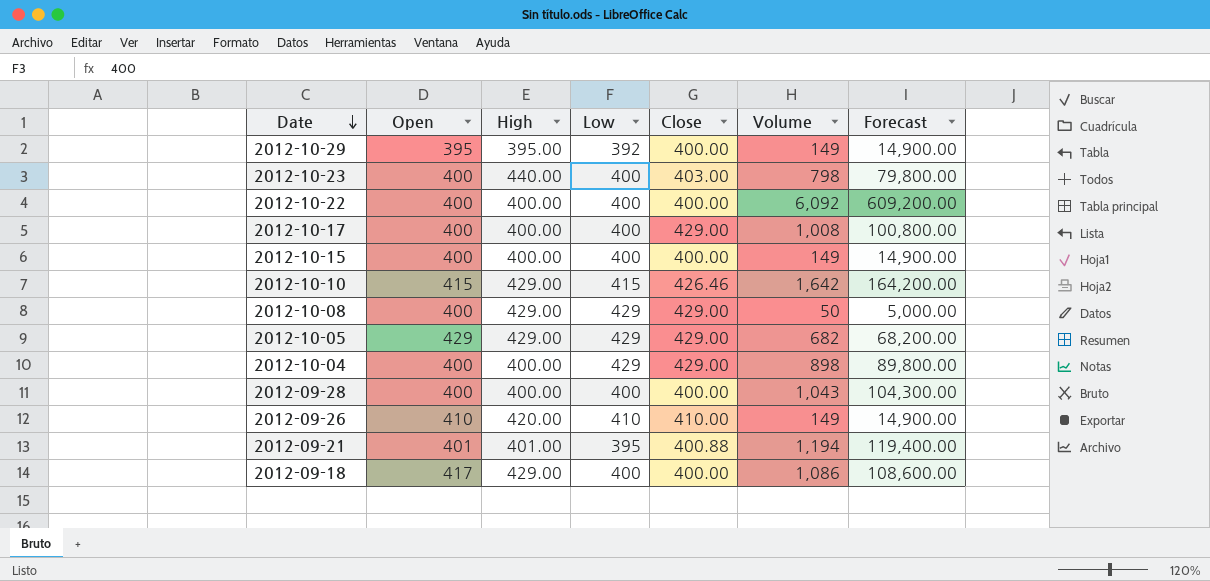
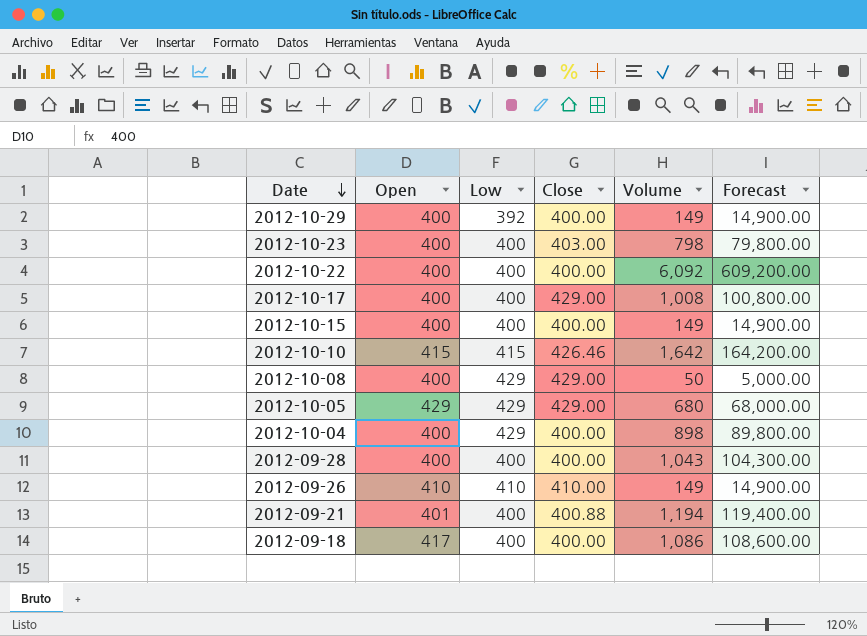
column High | position: 3 -> none
2012-10-29 | Open: 395 -> 400
2012-10-05 | Volume: 682 -> 680
2012-10-05 | Forecast: 68,200.00 -> 68,000.00
2012-10-04 | Close: 429.00 -> 400.00
2012-09-21 | Low: 395 -> 400

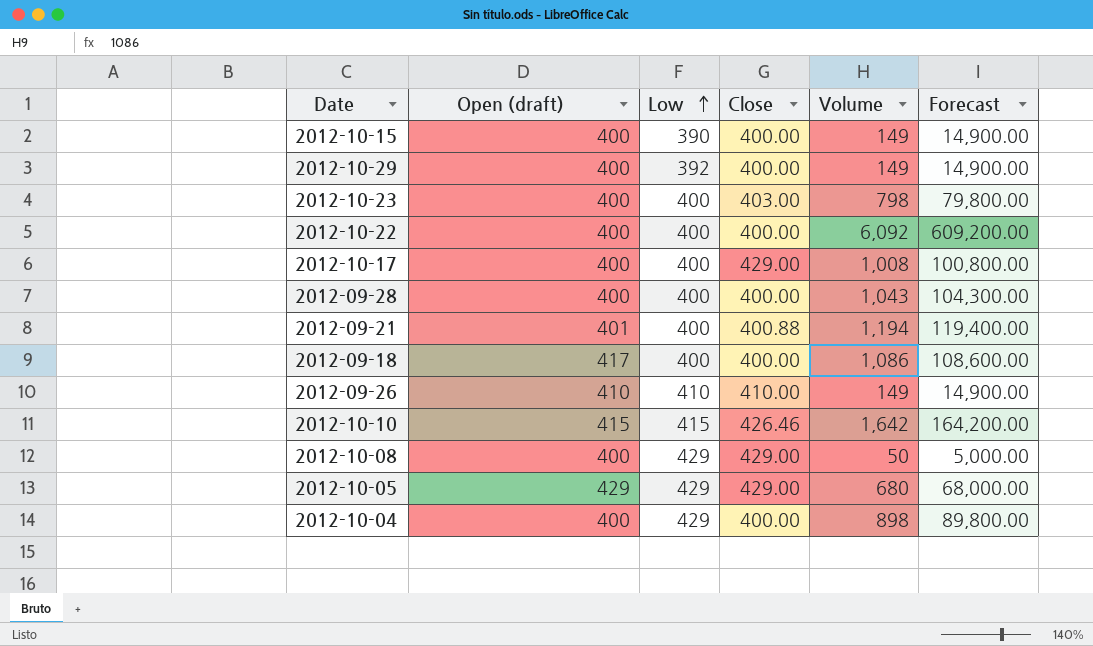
row order: Date descending -> Low ascending
column name: Open -> Open (draft)
2012-10-15 | Low: 400 -> 390

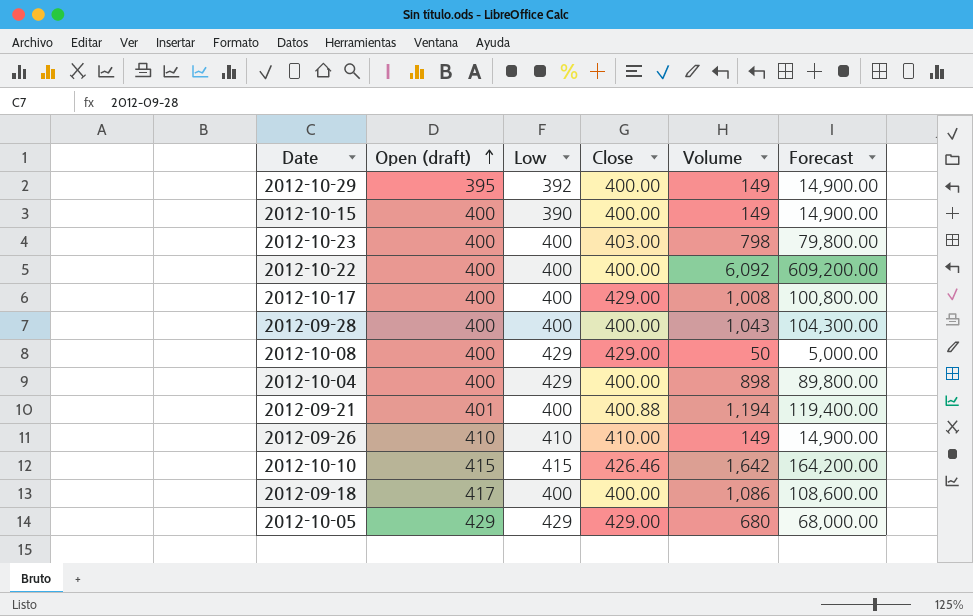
row order: Low ascending -> Open (draft) ascending
2012-10-29 | Open (draft): 400 -> 395

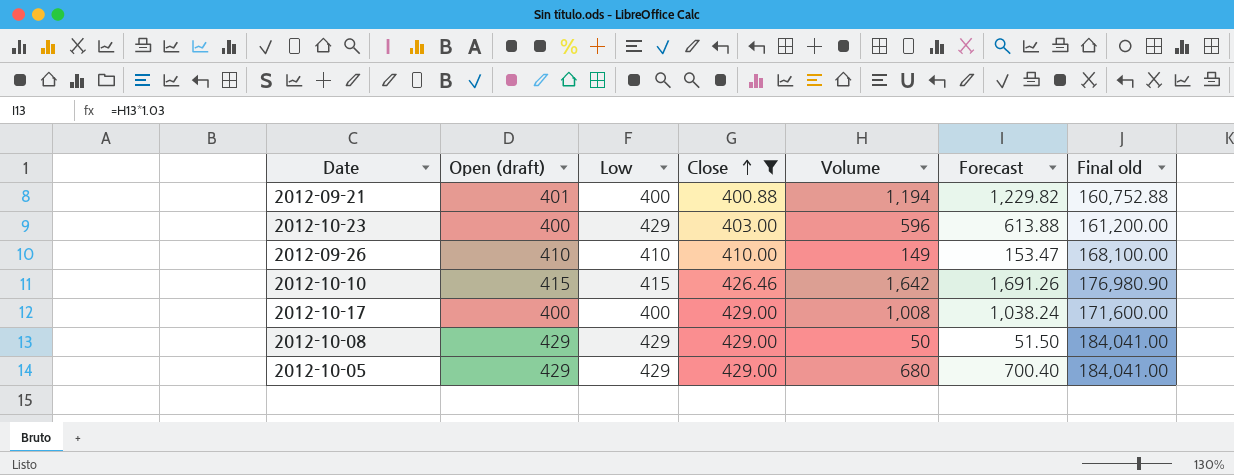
filter: none -> Close != 400.00
row order: Open (draft) ascending -> Close ascending
column Forecast | formula: [Volume] * 100 -> [Volume] * 1.03
column Final old | formula: none -> [Open (draft)] * [Close]
2012-10-23 | Low: 400 -> 429
2012-10-23 | Volume: 798 -> 596
2012-10-08 | Open (draft): 400 -> 429

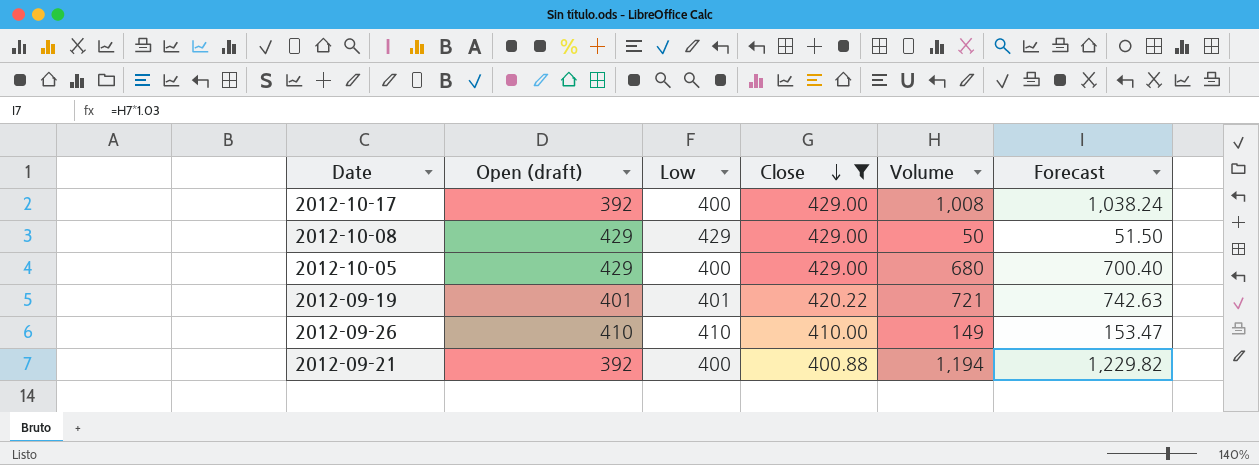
row order: Close ascending -> Close descending
column Final old | formula: [Open (draft)] * [Close] -> none
row 2012-10-23: 400 | 429 | 403.00 | 596 | 613.88 | 161,200.00 -> none
row 2012-10-10: 415 | 415 | 426.46 | 1,642 | 1,691.26 | 176,980.90 -> none
2012-10-17 | Open (draft): 400 -> 392
2012-10-05 | Low: 429 -> 400
row 2012-09-19: none -> 401 | 401 | 420.22 | 721 | 742.63
2012-09-21 | Open (draft): 401 -> 392

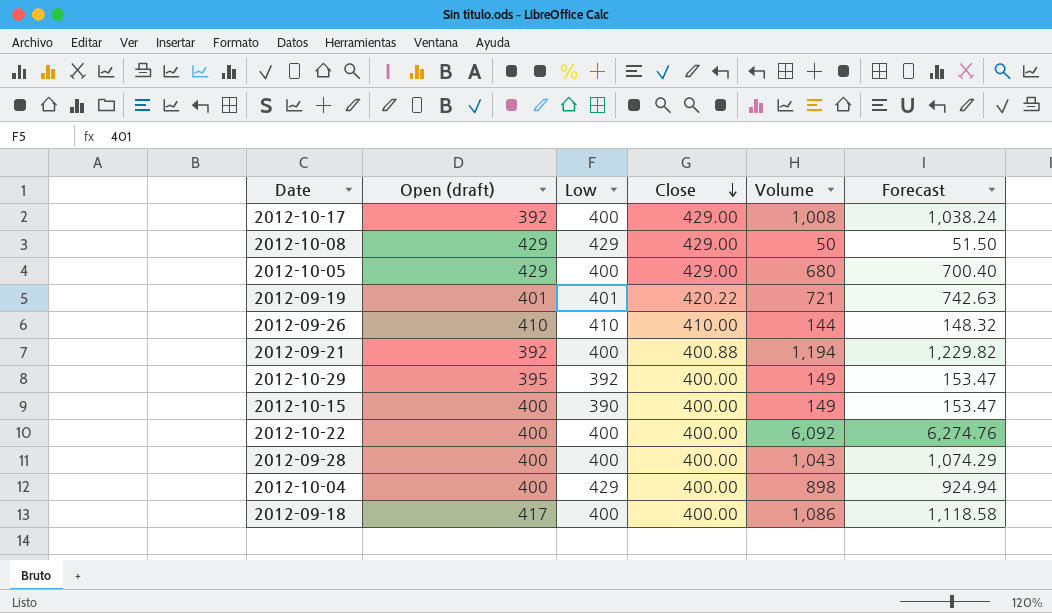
filter: Close != 400.00 -> none
2012-09-26 | Volume: 149 -> 144
2012-09-26 | Forecast: 153.47 -> 148.32

